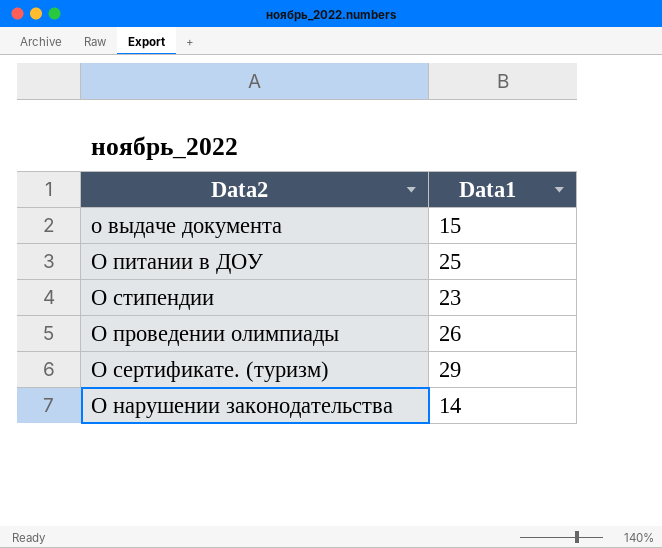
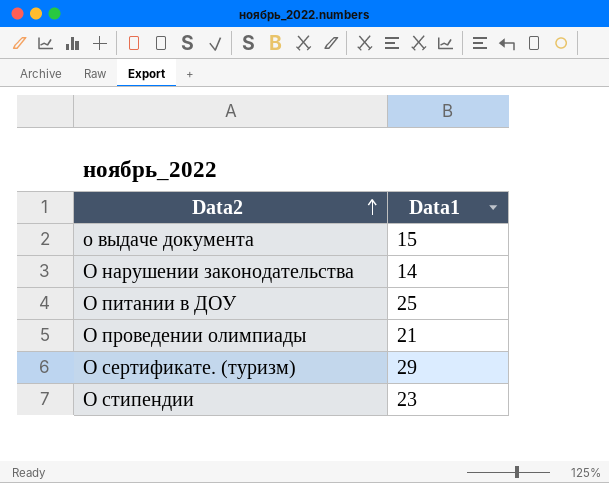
row order: none -> Data2 ascending
О проведении олимпиады | Data1: 26 -> 21

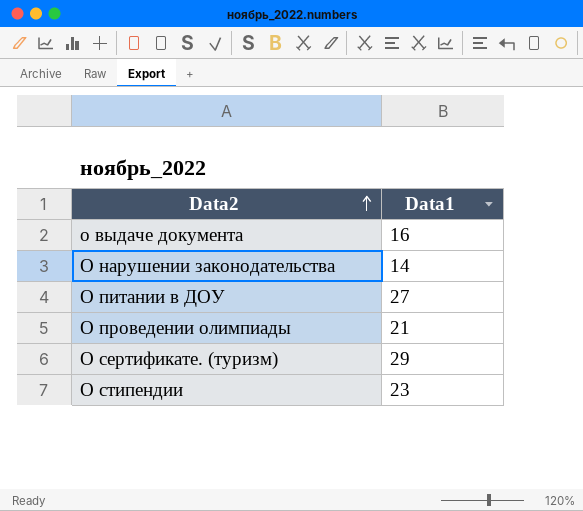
о выдаче документа | Data1: 15 -> 16
О питании в ДОУ | Data1: 25 -> 27

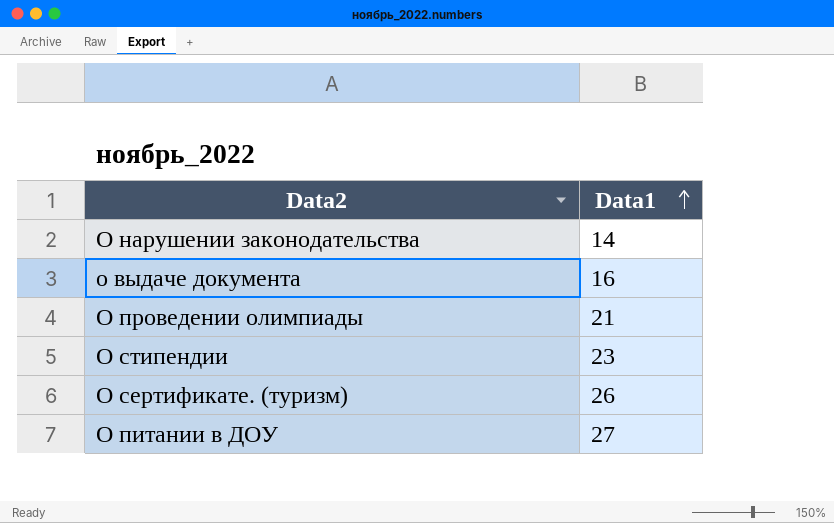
row order: Data2 ascending -> Data1 ascending
О сертификате. (туризм) | Data1: 29 -> 26

